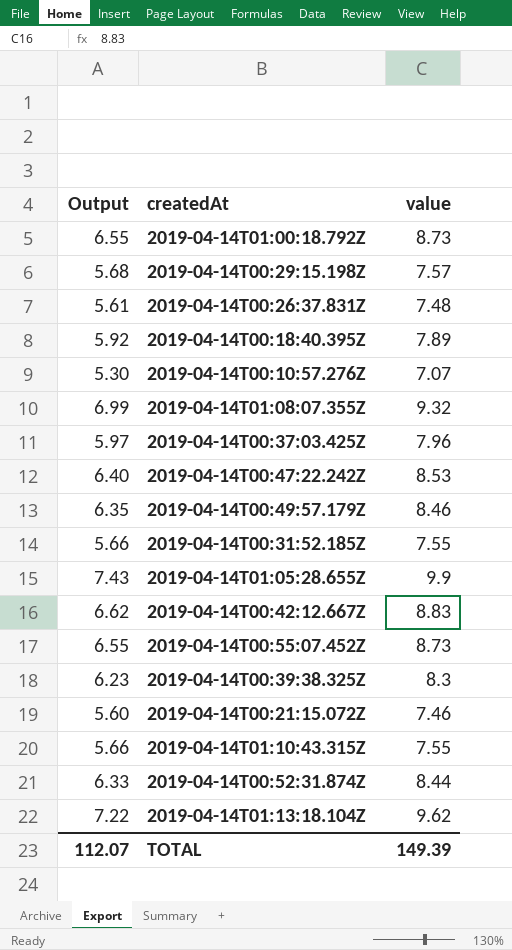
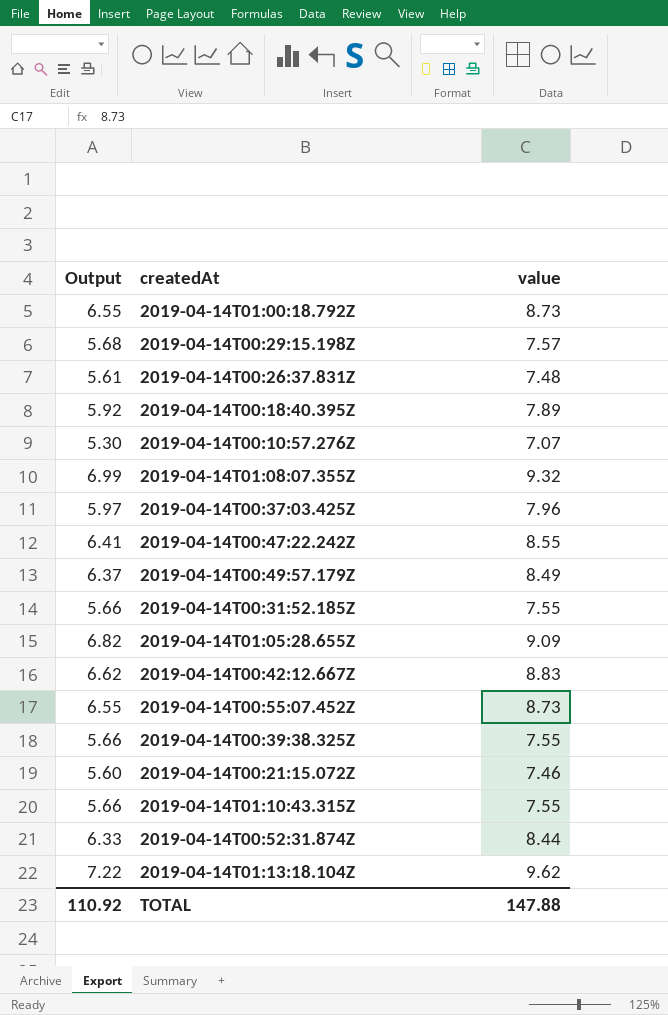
2019-04-14T00:47:22.242Z | Output: 6.40 -> 6.41
2019-04-14T00:47:22.242Z | value: 8.53 -> 8.55
2019-04-14T00:49:57.179Z | Output: 6.35 -> 6.37
2019-04-14T00:49:57.179Z | value: 8.46 -> 8.49
2019-04-14T01:05:28.655Z | Output: 7.43 -> 6.82
2019-04-14T01:05:28.655Z | value: 9.9 -> 9.09
2019-04-14T00:39:38.325Z | Output: 6.23 -> 5.66
2019-04-14T00:39:38.325Z | value: 8.3 -> 7.55
TOTAL | Output: 112.07 -> 110.92
TOTAL | value: 149.39 -> 147.88

